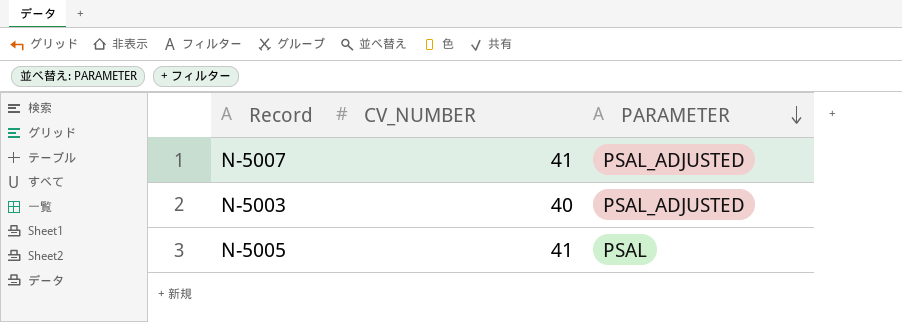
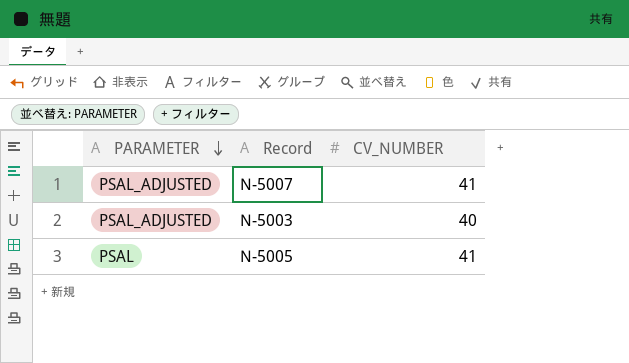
column PARAMETER | position: 3 -> 1

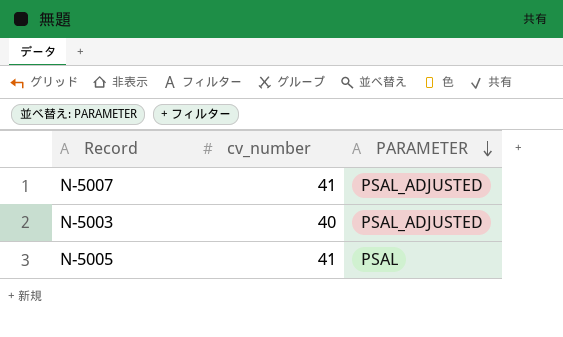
column name: CV_NUMBER -> cv_number
column PARAMETER | position: 1 -> 3

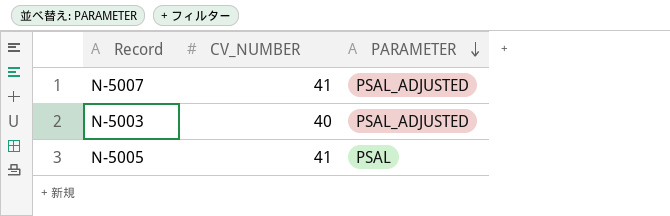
column name: cv_number -> CV_NUMBER

